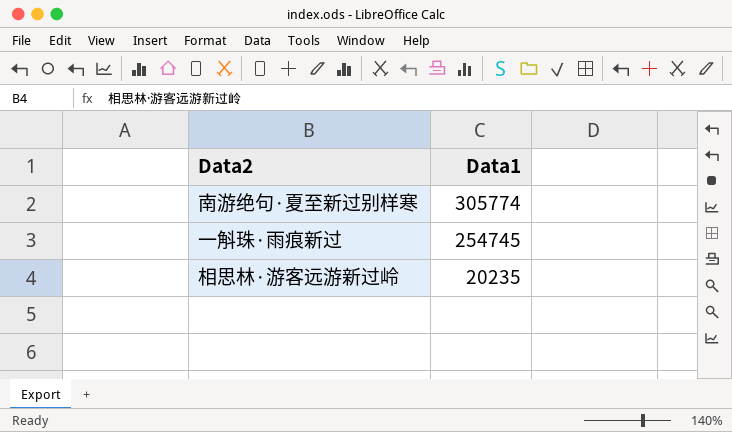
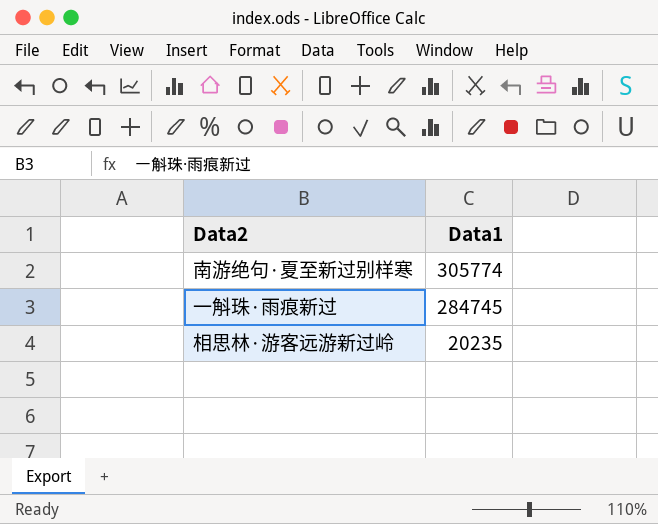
一斛珠·雨痕新过 | Data1: 254745 -> 284745

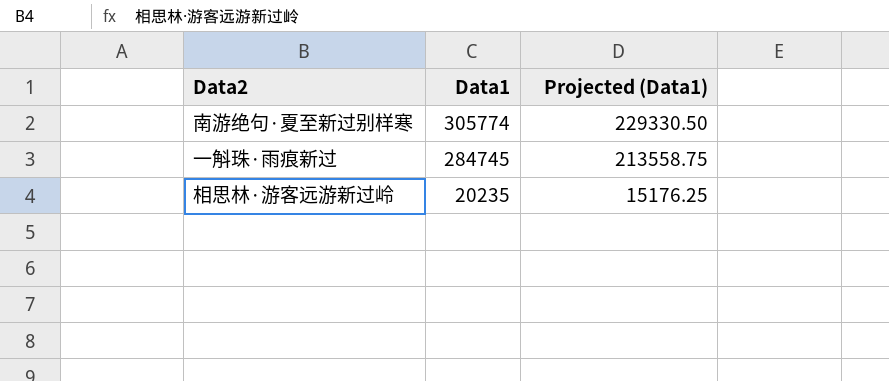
column Projected (Data1) | formula: none -> [Data1] * 0.75

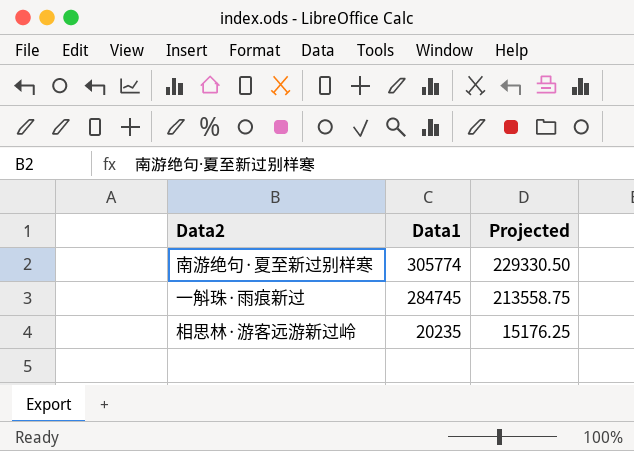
column name: Projected (Data1) -> Projected

